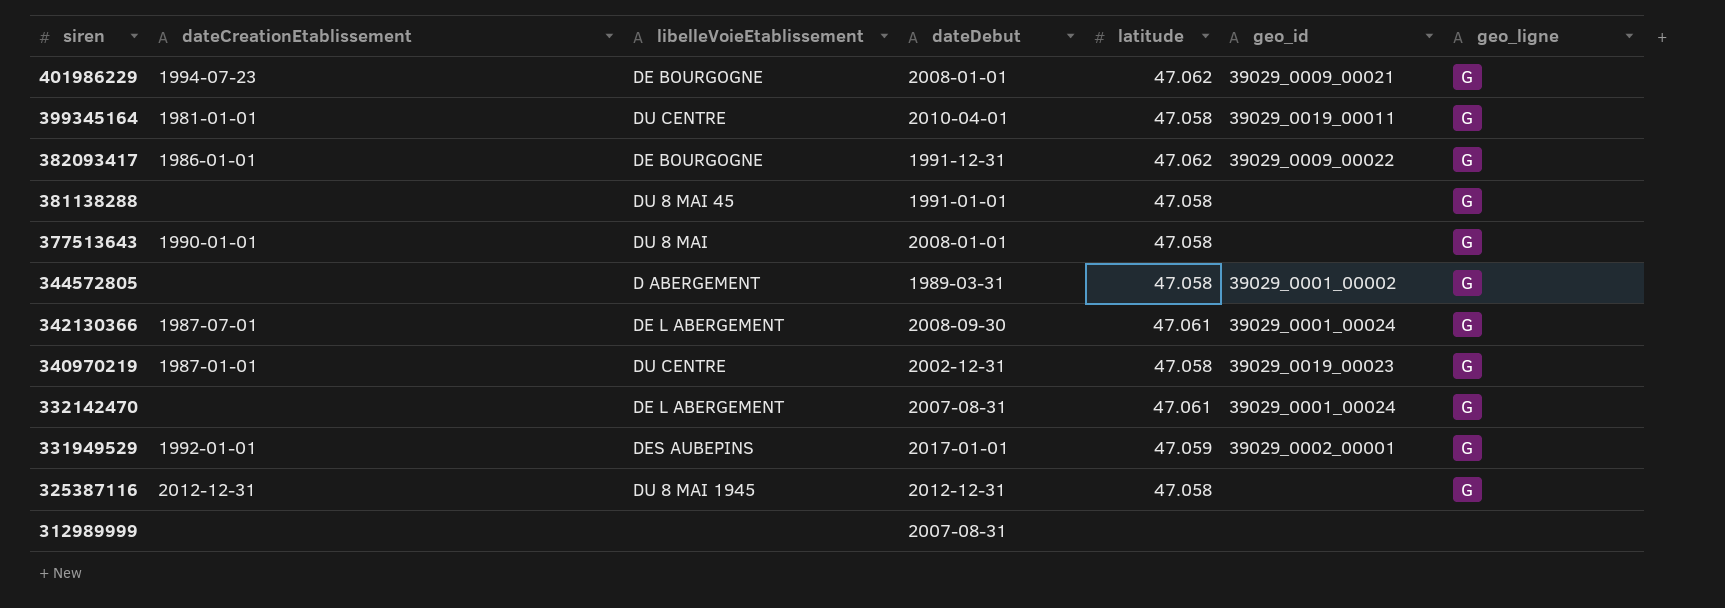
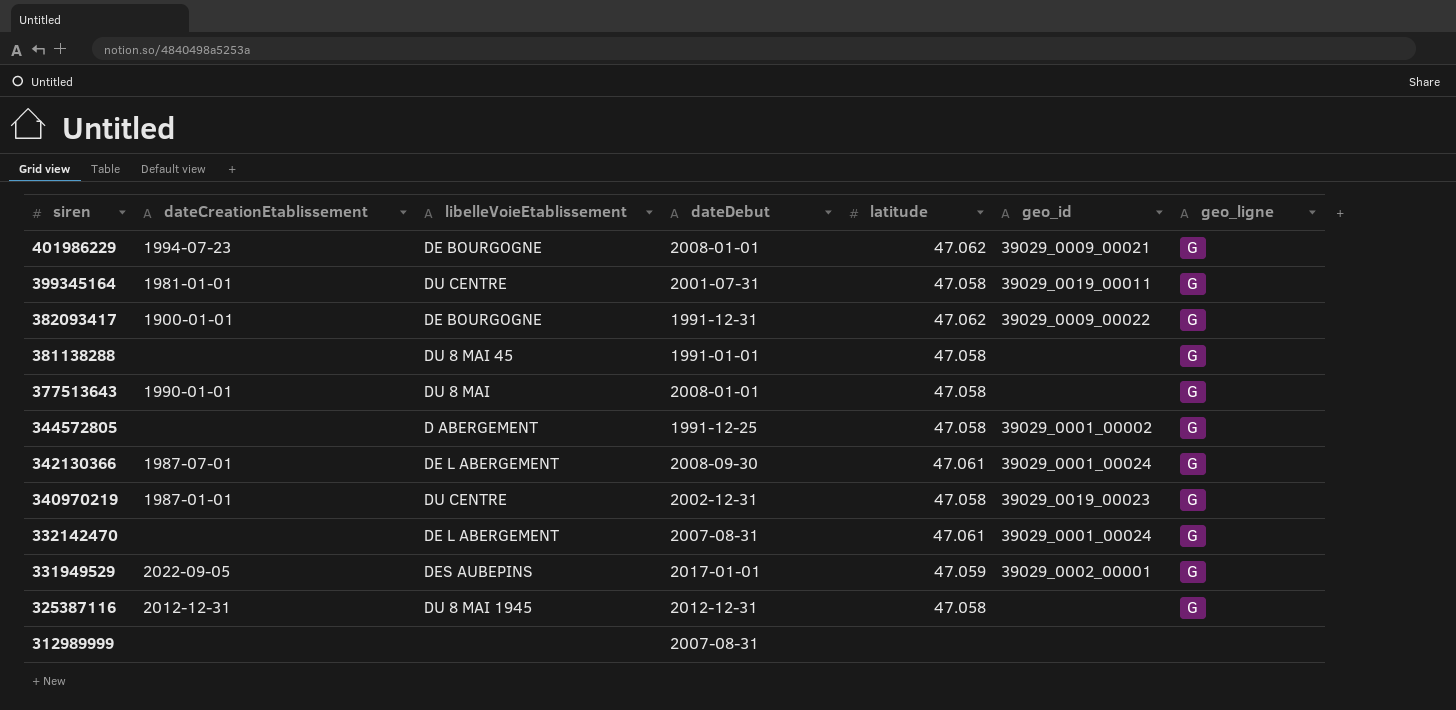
399345164 | dateDebut: 2010-04-01 -> 2001-07-31
382093417 | dateCreationEtablissement: 1986-01-01 -> 1900-01-01
344572805 | dateDebut: 1989-03-31 -> 1991-12-25
331949529 | dateCreationEtablissement: 1992-01-01 -> 2022-09-05

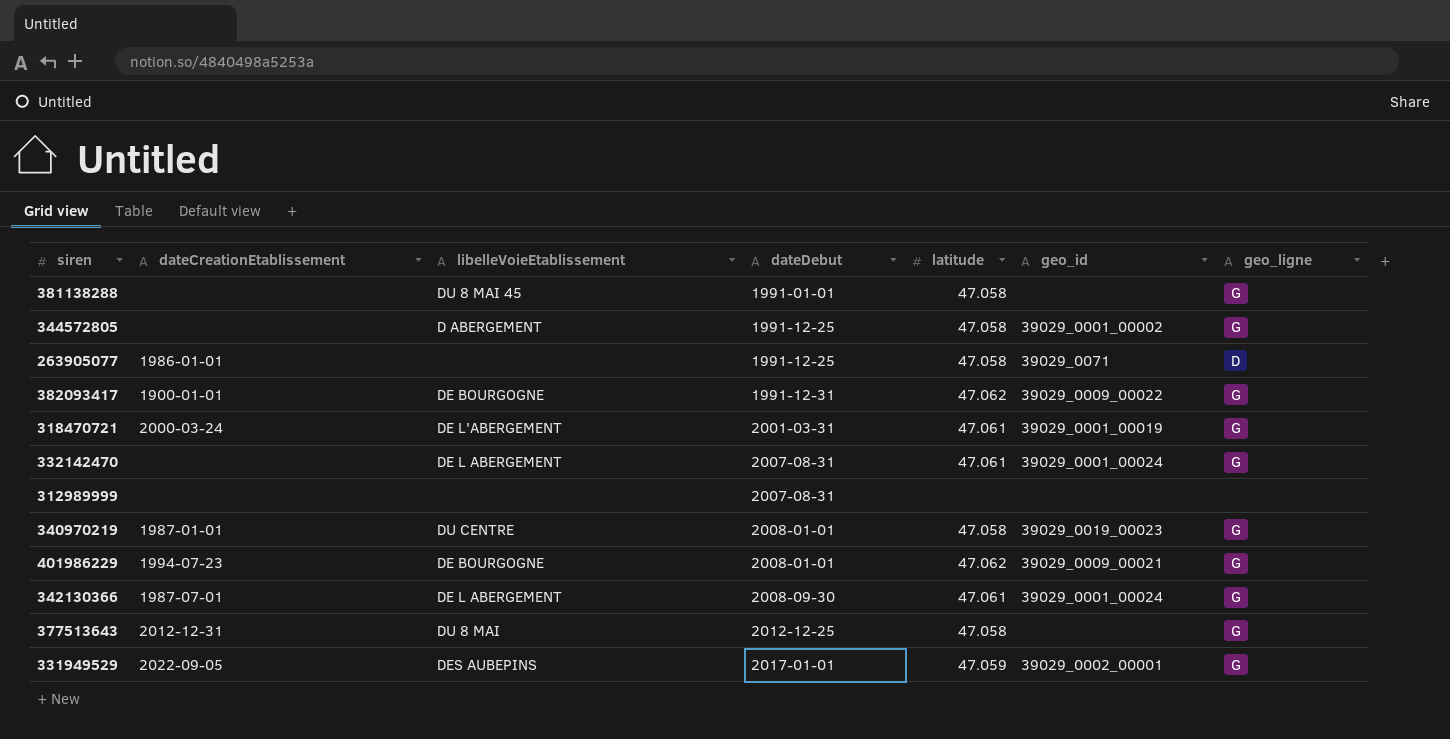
row order: siren descending -> dateDebut ascending
row 399345164: 1981-01-01 | DU CENTRE | 2001-07-31 | 47.058 | 39029_0019_00011 | G -> none
row 325387116: 2012-12-31 | DU 8 MAI 1945 | 2012-12-31 | 47.058 | none | G -> none
row 263905077: none -> 1986-01-01 | none | 1991-12-25 | 47.058 | 39029_0071 | D
row 318470721: none -> 2000-03-24 | DE L'ABERGEMENT | 2001-03-31 | 47.061 | 39029_0001_00019 | G
340970219 | dateDebut: 2002-12-31 -> 2008-01-01
377513643 | dateCreationEtablissement: 1990-01-01 -> 2012-12-31
377513643 | dateDebut: 2008-01-01 -> 2012-12-25

